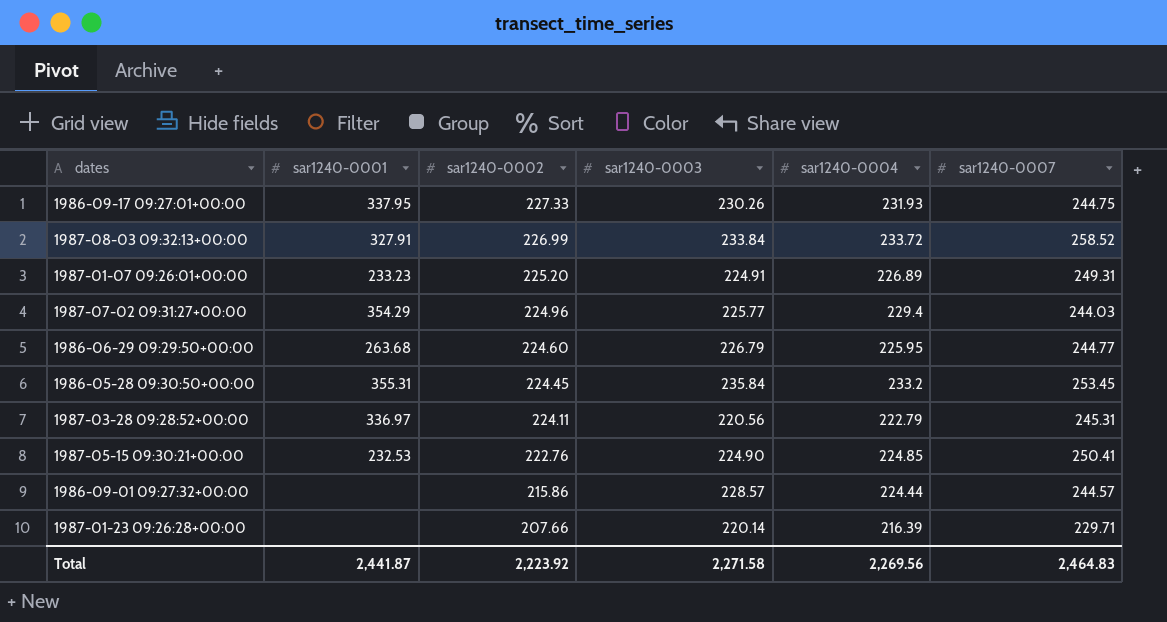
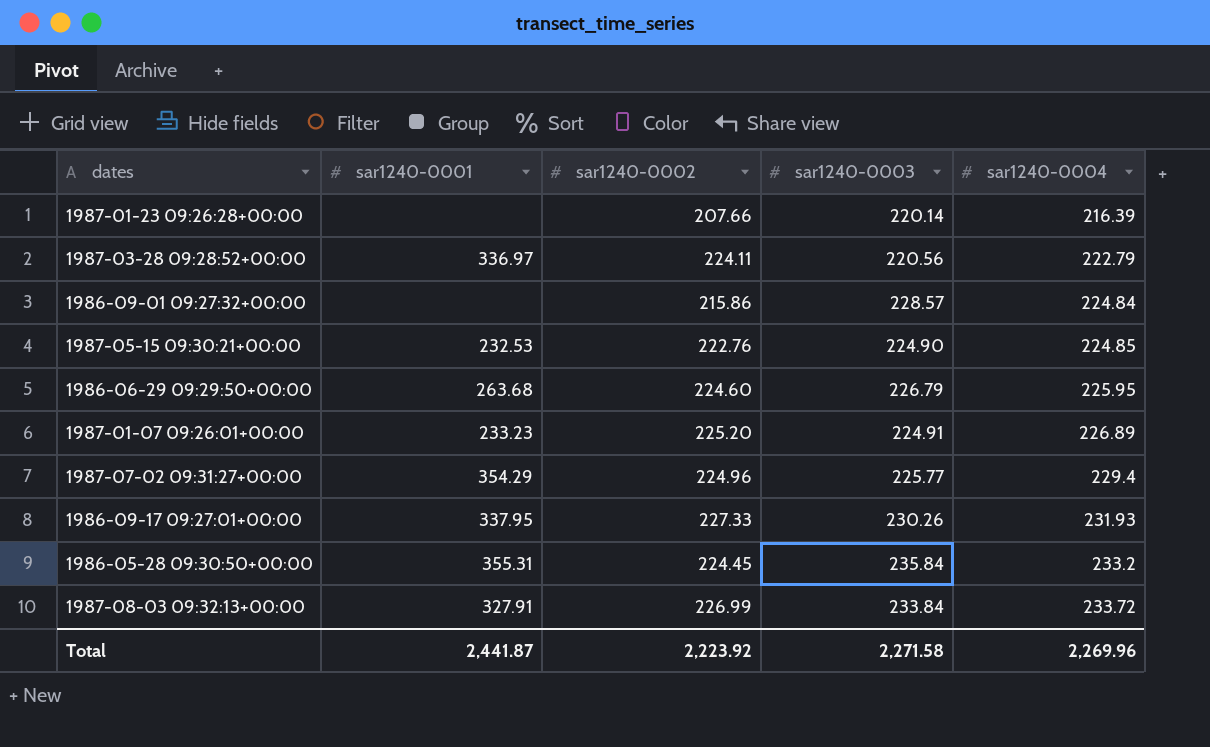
row order: sar1240-0002 descending -> sar1240-0004 ascending
column sar1240-0007 | position: 6 -> none
1986-09-01 09:27:32+00:00 | sar1240-0004: 224.44 -> 224.84
Total | sar1240-0004: 2,269.56 -> 2,269.96

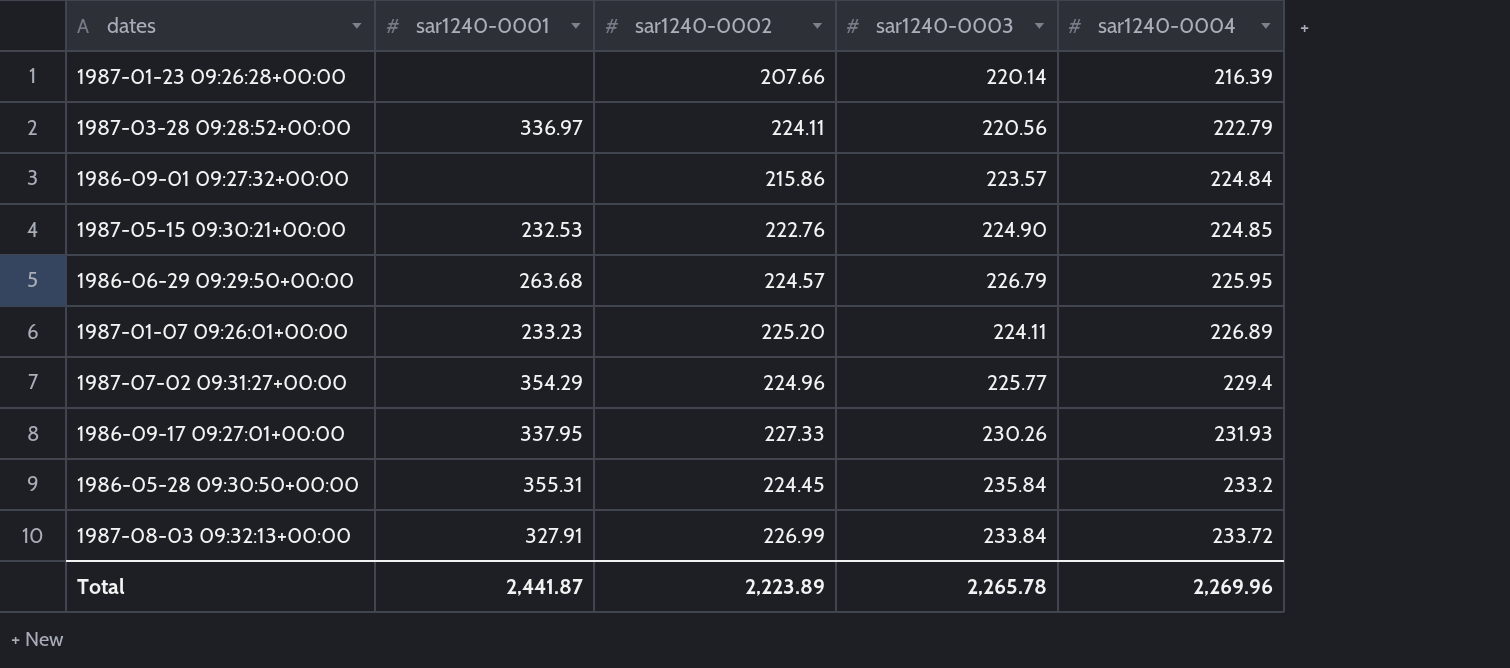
1986-09-01 09:27:32+00:00 | sar1240-0003: 228.57 -> 223.57
1986-06-29 09:29:50+00:00 | sar1240-0002: 224.60 -> 224.57
1987-01-07 09:26:01+00:00 | sar1240-0003: 224.91 -> 224.11
Total | sar1240-0002: 2,223.92 -> 2,223.89
Total | sar1240-0003: 2,271.58 -> 2,265.78

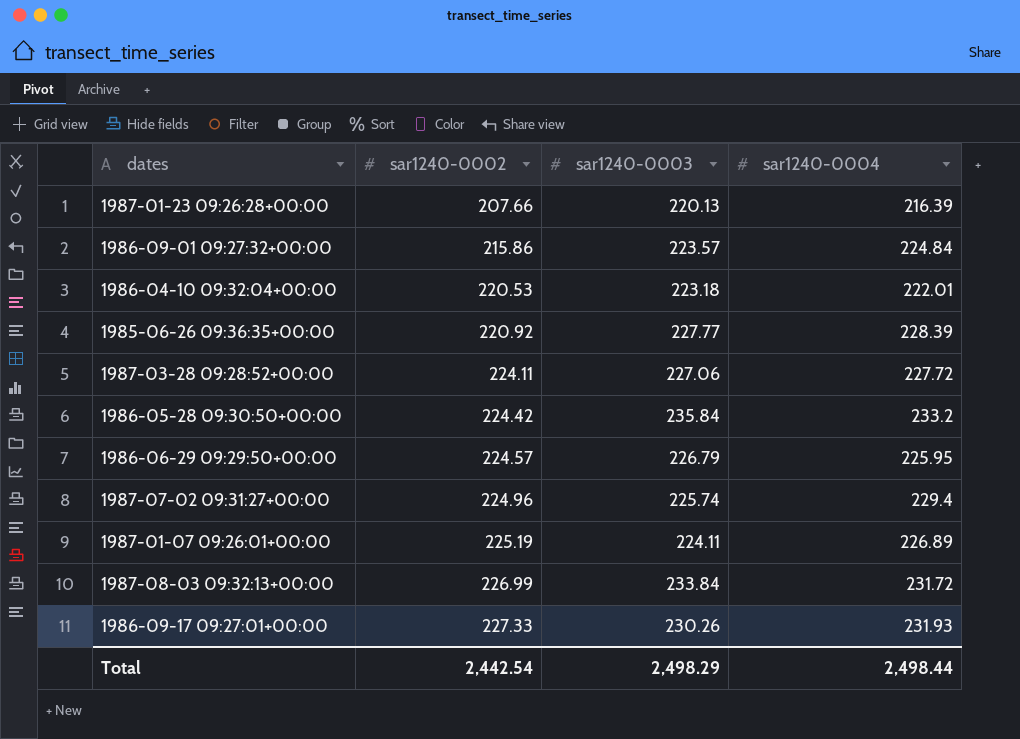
row order: sar1240-0004 ascending -> sar1240-0002 ascending
column sar1240-0001 | position: 2 -> none
row 1987-05-15 09:30:21+00:00: 232.53 | 222.76 | 224.90 | 224.85 -> none
1987-01-23 09:26:28+00:00 | sar1240-0003: 220.14 -> 220.13
row 1986-04-10 09:32:04+00:00: none -> 220.53 | 223.18 | 222.01
row 1985-06-26 09:36:35+00:00: none -> 220.92 | 227.77 | 228.39
1987-03-28 09:28:52+00:00 | sar1240-0003: 220.56 -> 227.06
1987-03-28 09:28:52+00:00 | sar1240-0004: 222.79 -> 227.72
1986-05-28 09:30:50+00:00 | sar1240-0002: 224.45 -> 224.42
1987-07-02 09:31:27+00:00 | sar1240-0003: 225.77 -> 225.74
1987-01-07 09:26:01+00:00 | sar1240-0002: 225.20 -> 225.19
1987-08-03 09:32:13+00:00 | sar1240-0004: 233.72 -> 231.72
Total | sar1240-0002: 2,223.89 -> 2,442.54
Total | sar1240-0003: 2,265.78 -> 2,498.29
Total | sar1240-0004: 2,269.96 -> 2,498.44

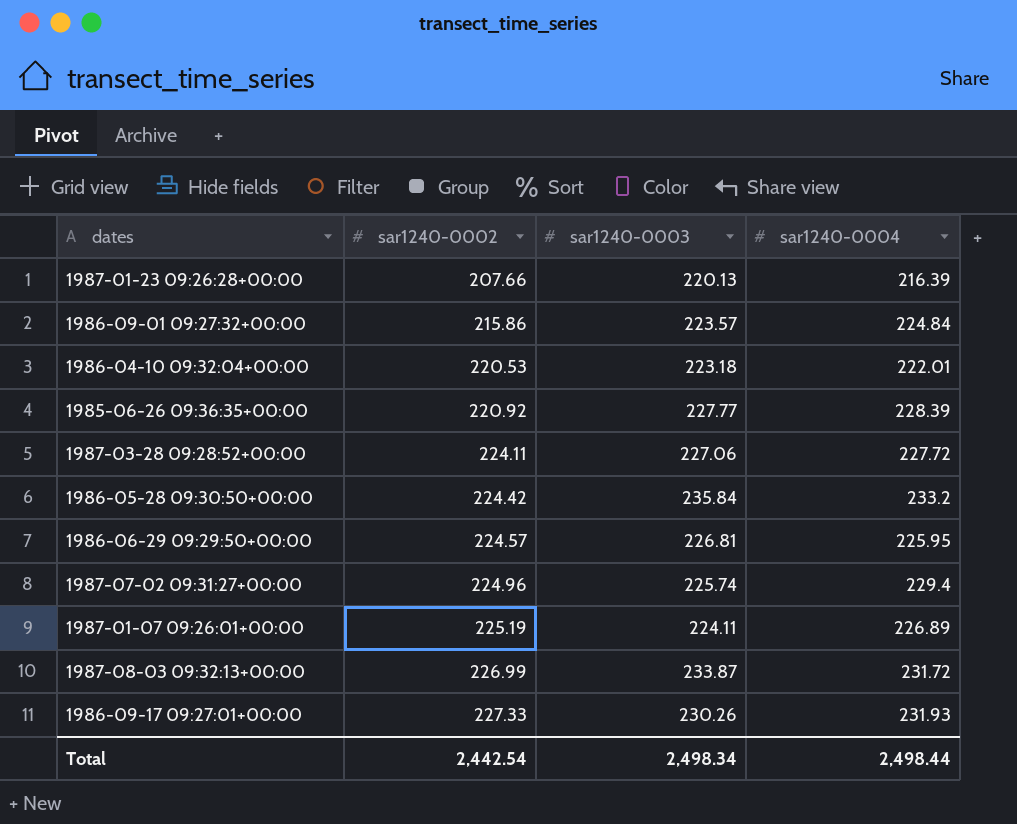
1986-06-29 09:29:50+00:00 | sar1240-0003: 226.79 -> 226.81
1987-08-03 09:32:13+00:00 | sar1240-0003: 233.84 -> 233.87
Total | sar1240-0003: 2,498.29 -> 2,498.34

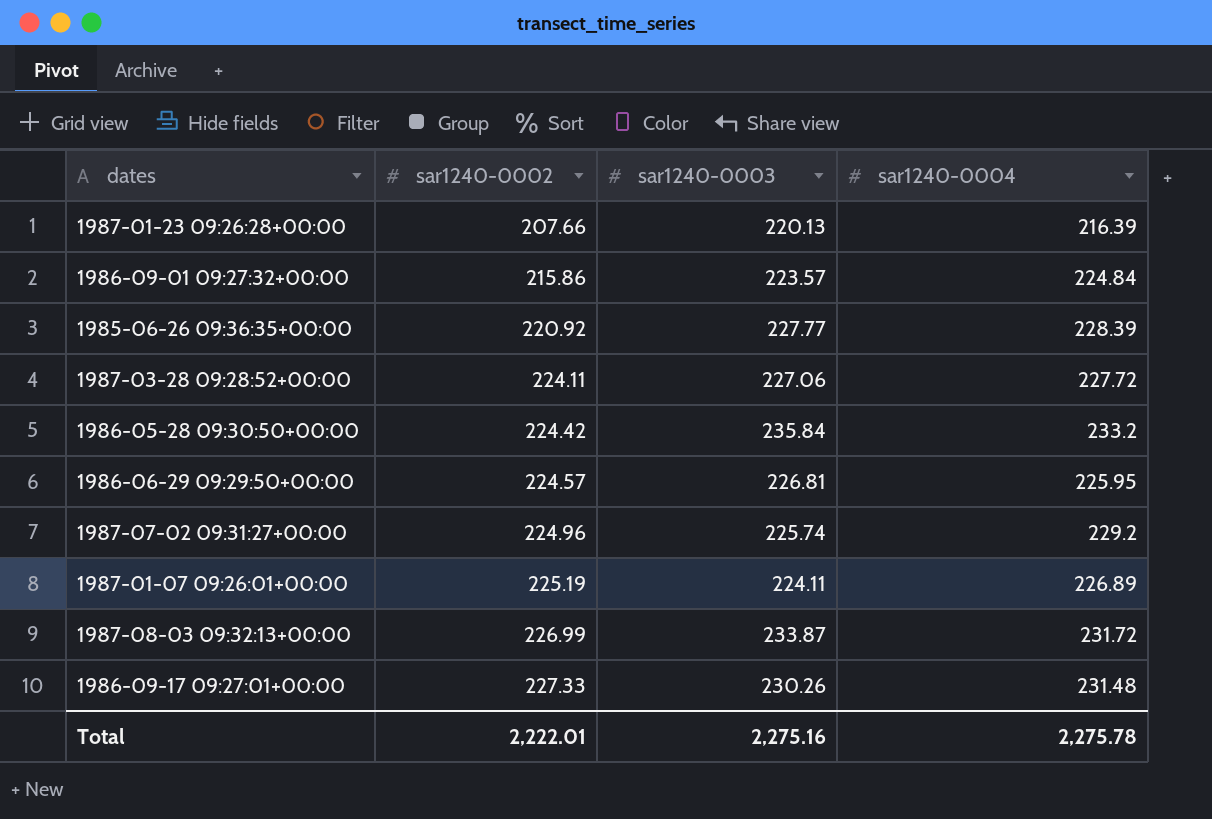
row 1986-04-10 09:32:04+00:00: 220.53 | 223.18 | 222.01 -> none
1987-07-02 09:31:27+00:00 | sar1240-0004: 229.4 -> 229.2
1986-09-17 09:27:01+00:00 | sar1240-0004: 231.93 -> 231.48
Total | sar1240-0002: 2,442.54 -> 2,222.01
Total | sar1240-0003: 2,498.34 -> 2,275.16
Total | sar1240-0004: 2,498.44 -> 2,275.78

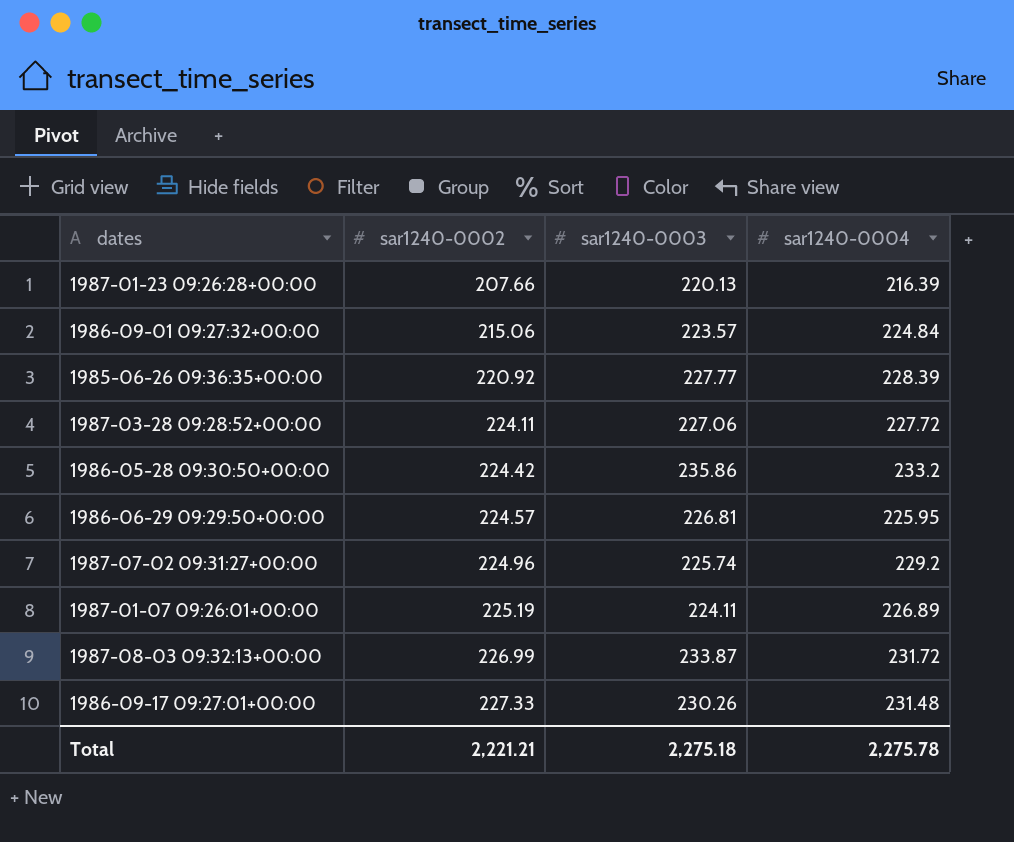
1986-09-01 09:27:32+00:00 | sar1240-0002: 215.86 -> 215.06
1986-05-28 09:30:50+00:00 | sar1240-0003: 235.84 -> 235.86
Total | sar1240-0002: 2,222.01 -> 2,221.21
Total | sar1240-0003: 2,275.16 -> 2,275.18

